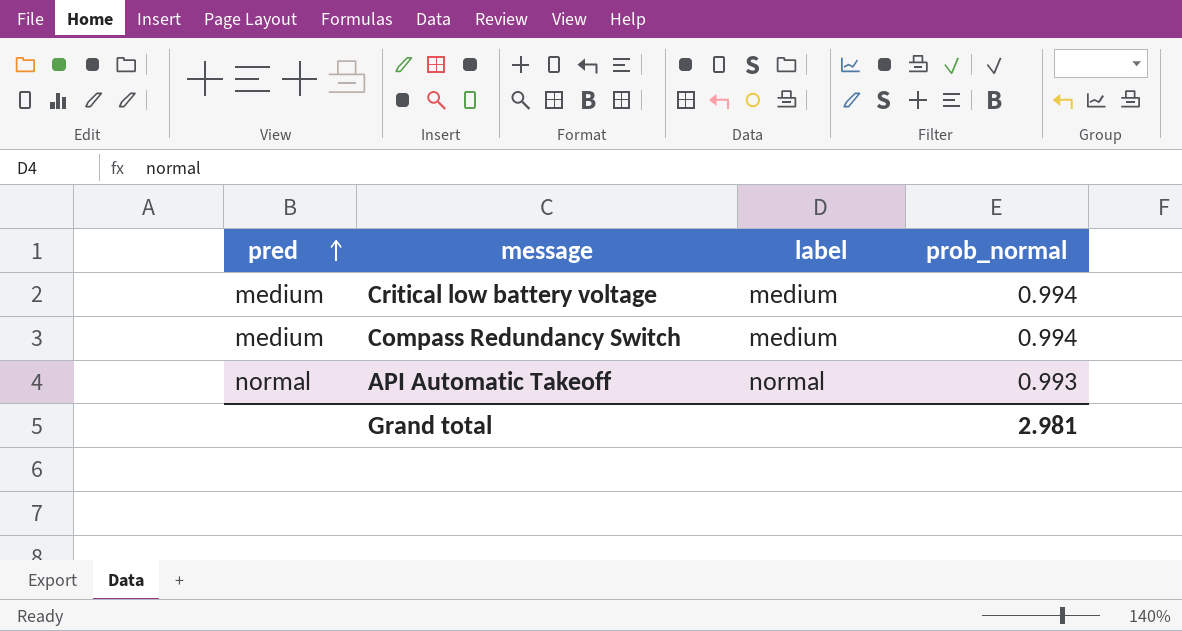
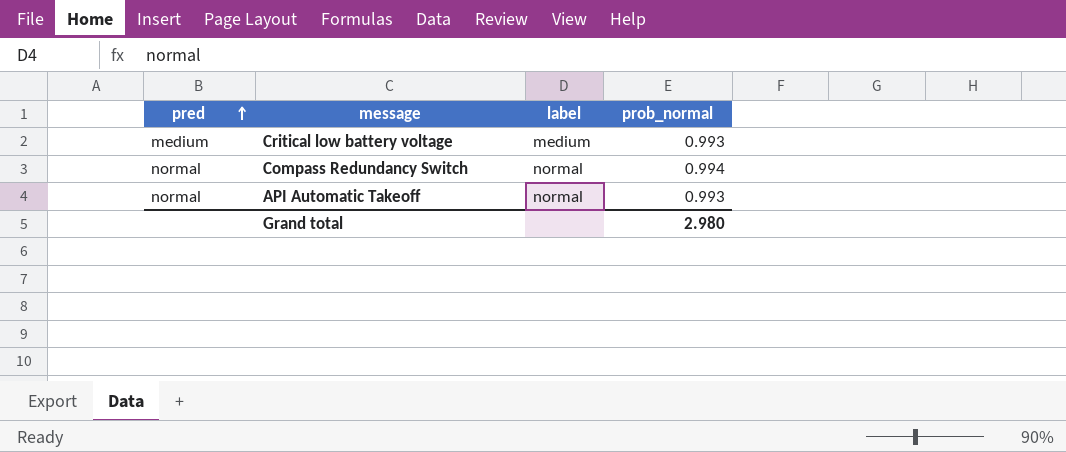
Critical low battery voltage | prob_normal: 0.994 -> 0.993
Compass Redundancy Switch | pred: medium -> normal
Compass Redundancy Switch | label: medium -> normal
Grand total | prob_normal: 2.981 -> 2.980

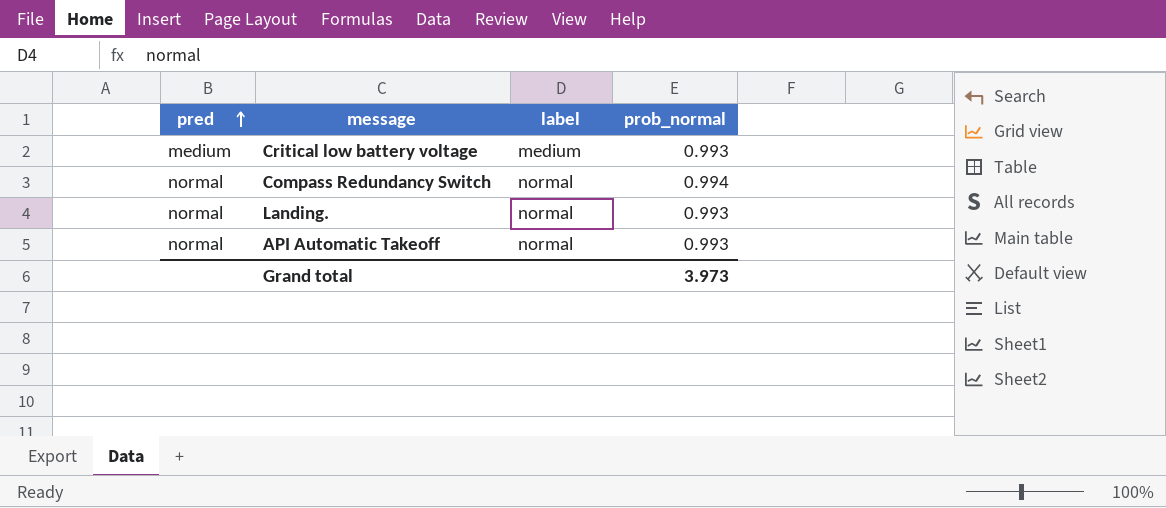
row Landing.: none -> normal | normal | 0.993
Grand total | prob_normal: 2.980 -> 3.973

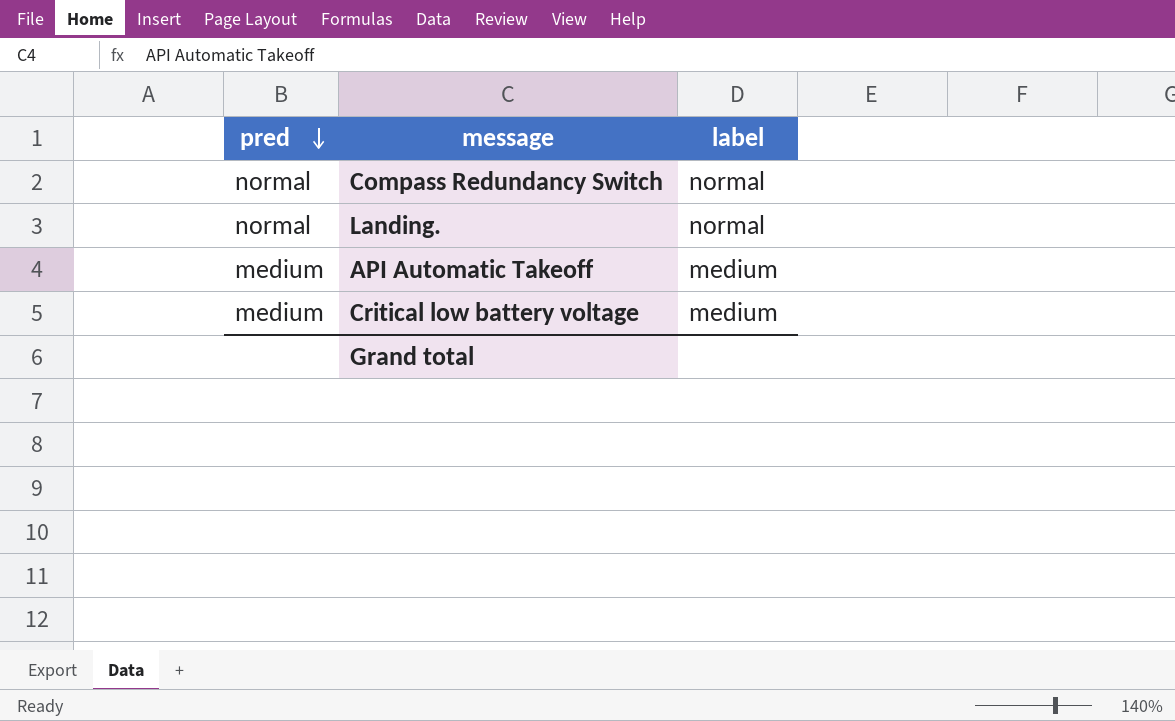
row order: pred ascending -> pred descending
column prob_normal | position: 4 -> none
API Automatic Takeoff | pred: normal -> medium
API Automatic Takeoff | label: normal -> medium

